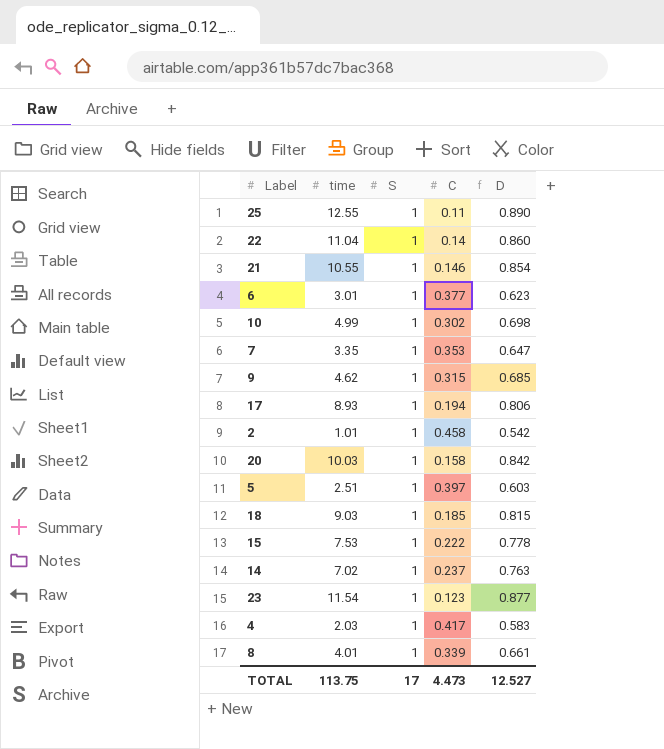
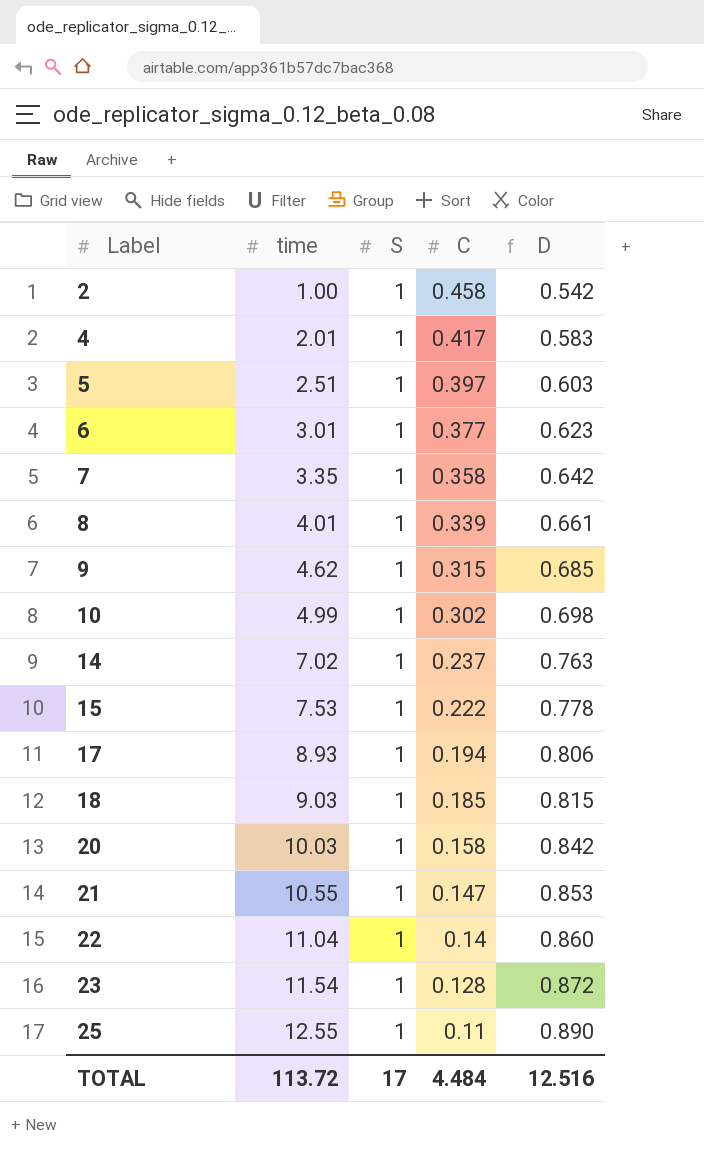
row order: none -> Label ascending
2 | time: 1.01 -> 1.00
4 | time: 2.03 -> 2.01
7 | C: 0.353 -> 0.358
7 | D: 0.647 -> 0.642
21 | C: 0.146 -> 0.147
21 | D: 0.854 -> 0.853
23 | C: 0.123 -> 0.128
23 | D: 0.877 -> 0.872
TOTAL | time: 113.75 -> 113.72
TOTAL | C: 4.473 -> 4.484
TOTAL | D: 12.527 -> 12.516

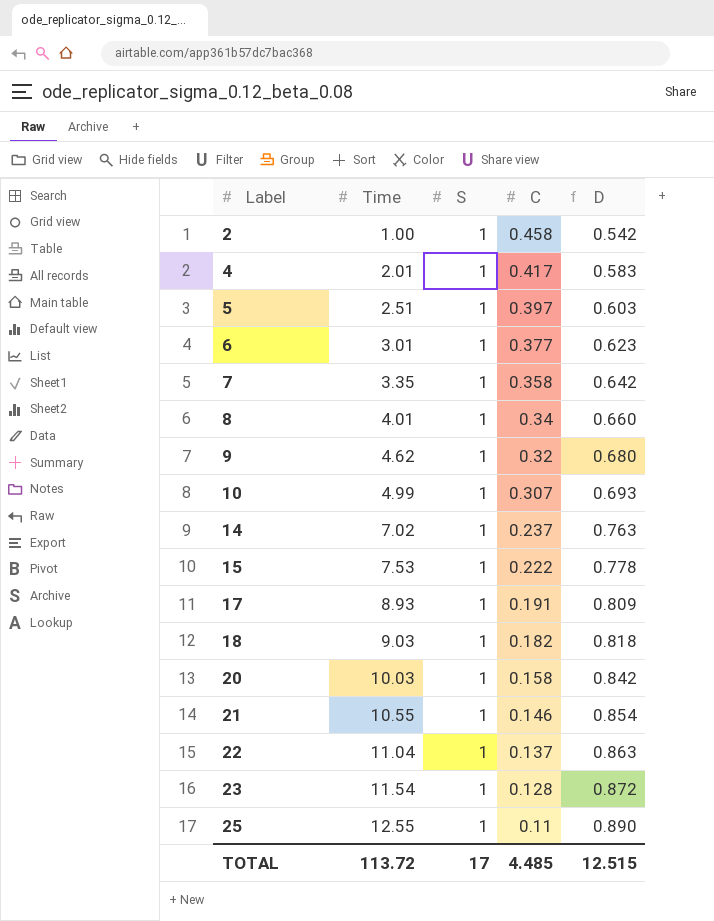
column name: time -> Time
8 | C: 0.339 -> 0.34
8 | D: 0.661 -> 0.660
9 | C: 0.315 -> 0.32
9 | D: 0.685 -> 0.680
10 | C: 0.302 -> 0.307
10 | D: 0.698 -> 0.693
17 | C: 0.194 -> 0.191
17 | D: 0.806 -> 0.809
18 | C: 0.185 -> 0.182
18 | D: 0.815 -> 0.818
21 | C: 0.147 -> 0.146
21 | D: 0.853 -> 0.854
22 | C: 0.14 -> 0.137
22 | D: 0.860 -> 0.863
TOTAL | C: 4.484 -> 4.485
TOTAL | D: 12.516 -> 12.515

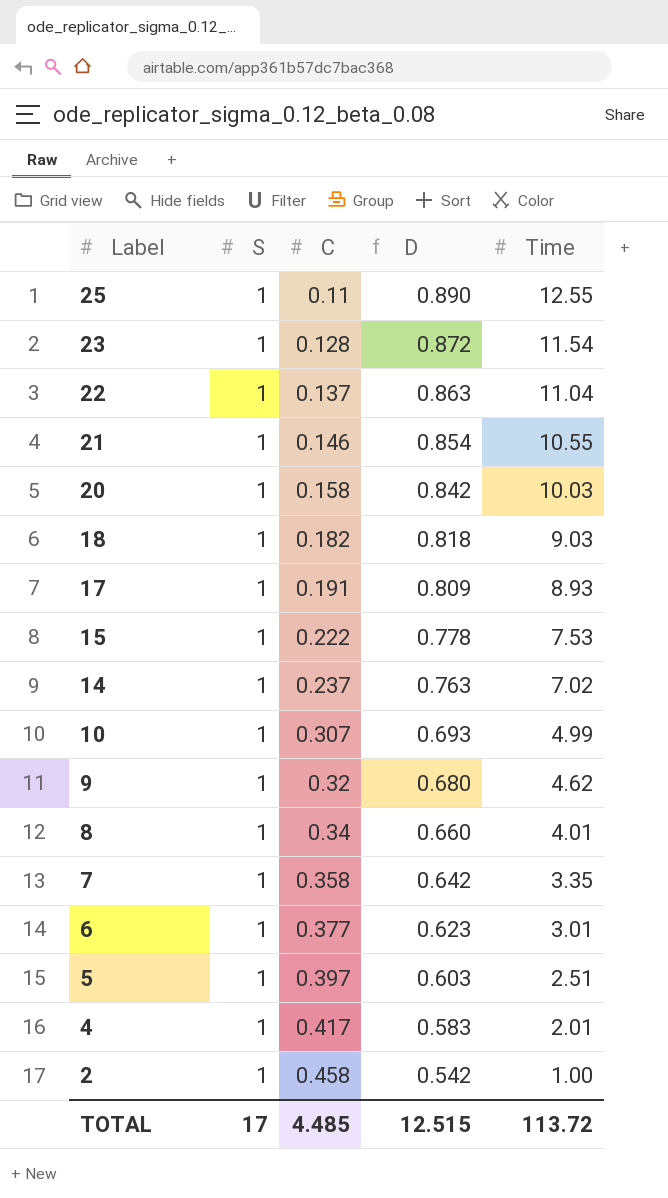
row order: Label ascending -> Label descending
column Time | position: 2 -> 5

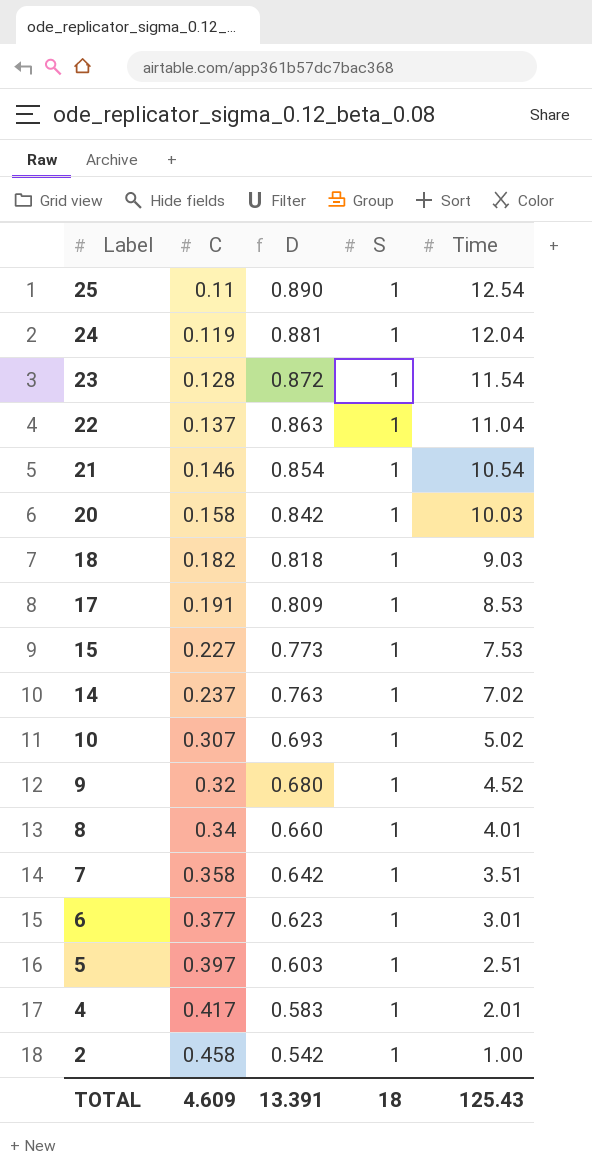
column S | position: 2 -> 4
25 | Time: 12.55 -> 12.54
row 24: none -> 0.119 | 0.881 | 1 | 12.04
21 | Time: 10.55 -> 10.54
17 | Time: 8.93 -> 8.53
15 | C: 0.222 -> 0.227
15 | D: 0.778 -> 0.773
10 | Time: 4.99 -> 5.02
9 | Time: 4.62 -> 4.52
7 | Time: 3.35 -> 3.51
TOTAL | C: 4.485 -> 4.609
TOTAL | D: 12.515 -> 13.391
TOTAL | S: 17 -> 18
TOTAL | Time: 113.72 -> 125.43

